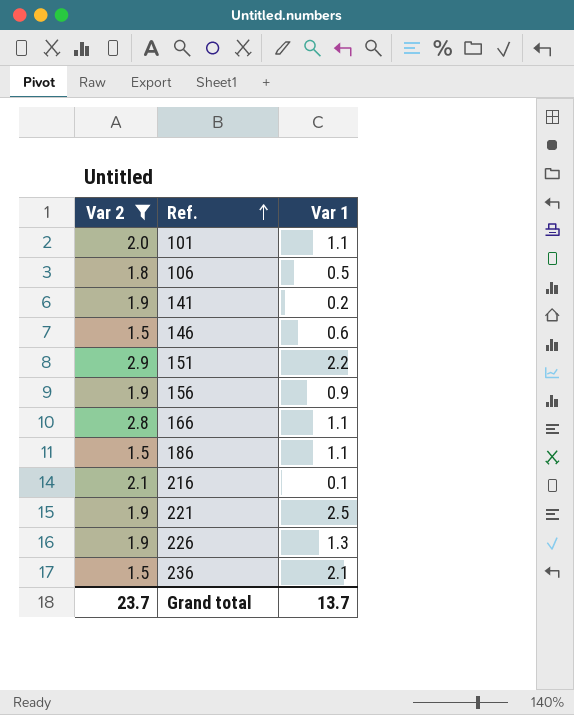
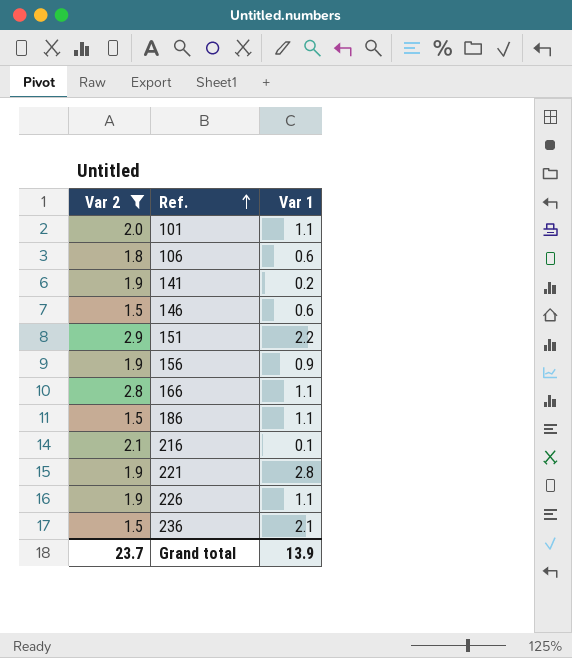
106 | Var 1: 0.5 -> 0.6
221 | Var 1: 2.5 -> 2.8
226 | Var 1: 1.3 -> 1.1
Grand total | Var 1: 13.7 -> 13.9

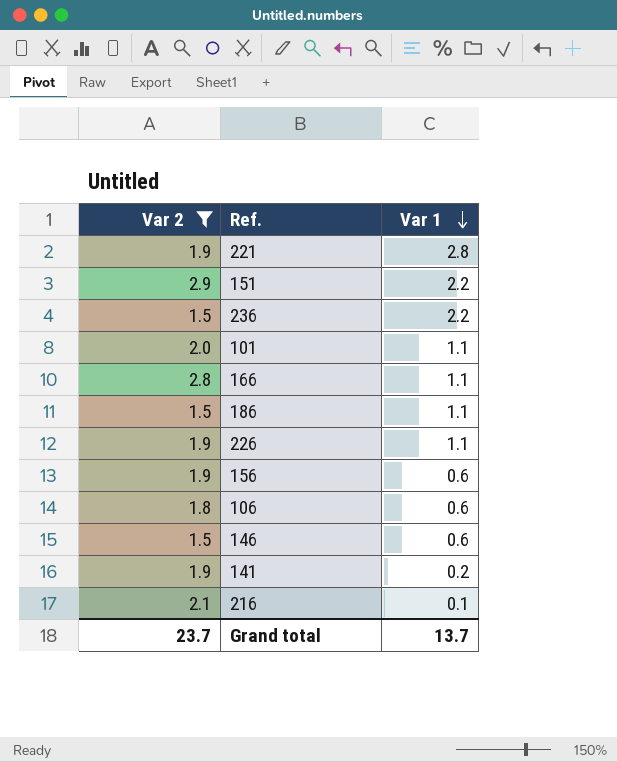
row order: Ref. ascending -> Var 1 descending
236 | Var 1: 2.1 -> 2.2
156 | Var 1: 0.9 -> 0.6
Grand total | Var 1: 13.9 -> 13.7

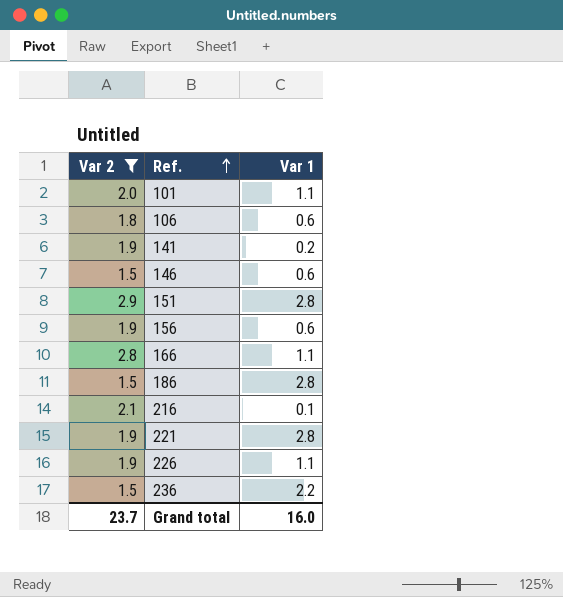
row order: Var 1 descending -> Ref. ascending
151 | Var 1: 2.2 -> 2.8
186 | Var 1: 1.1 -> 2.8
Grand total | Var 1: 13.7 -> 16.0

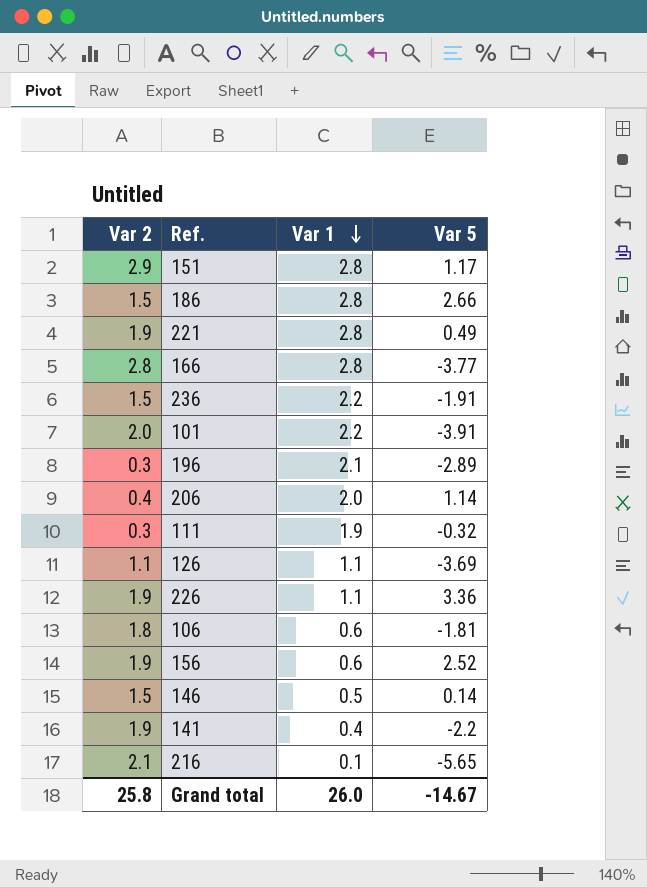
filter: Var 2 >= 1.5 -> none
row order: Ref. ascending -> Var 1 descending
column Var 5 | position: none -> 4
166 | Var 1: 1.1 -> 2.8
101 | Var 1: 1.1 -> 2.2
146 | Var 1: 0.6 -> 0.5
141 | Var 1: 0.2 -> 0.4
Grand total | Var 2: 23.7 -> 25.8
Grand total | Var 1: 16.0 -> 26.0

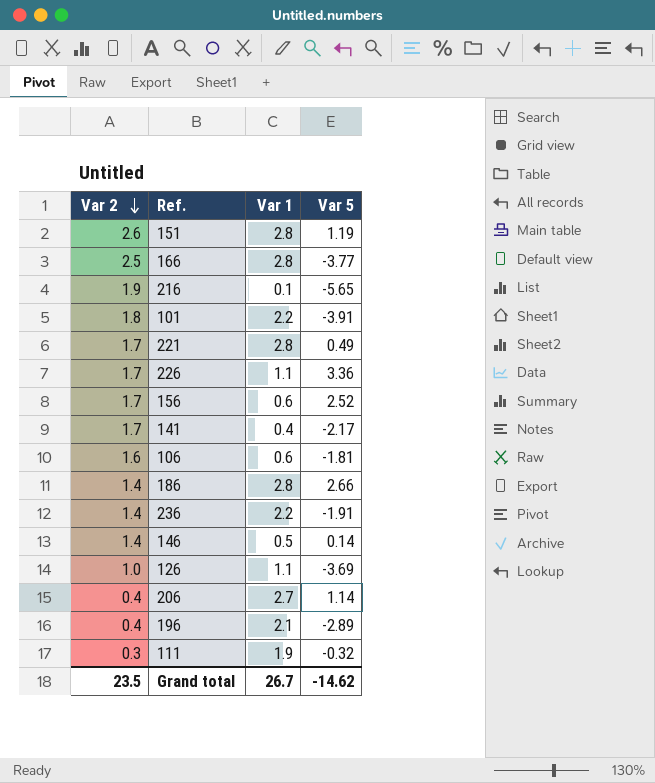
row order: Var 1 descending -> Var 2 descending
151 | Var 2: 2.9 -> 2.6
151 | Var 5: 1.17 -> 1.19
166 | Var 2: 2.8 -> 2.5
216 | Var 2: 2.1 -> 1.9
101 | Var 2: 2.0 -> 1.8
221 | Var 2: 1.9 -> 1.7
226 | Var 2: 1.9 -> 1.7
156 | Var 2: 1.9 -> 1.7
141 | Var 2: 1.9 -> 1.7
141 | Var 5: -2.2 -> -2.17
106 | Var 2: 1.8 -> 1.6
186 | Var 2: 1.5 -> 1.4
236 | Var 2: 1.5 -> 1.4
146 | Var 2: 1.5 -> 1.4
126 | Var 2: 1.1 -> 1.0
206 | Var 1: 2.0 -> 2.7
196 | Var 2: 0.3 -> 0.4
Grand total | Var 2: 25.8 -> 23.5
Grand total | Var 1: 26.0 -> 26.7
Grand total | Var 5: -14.67 -> -14.62

